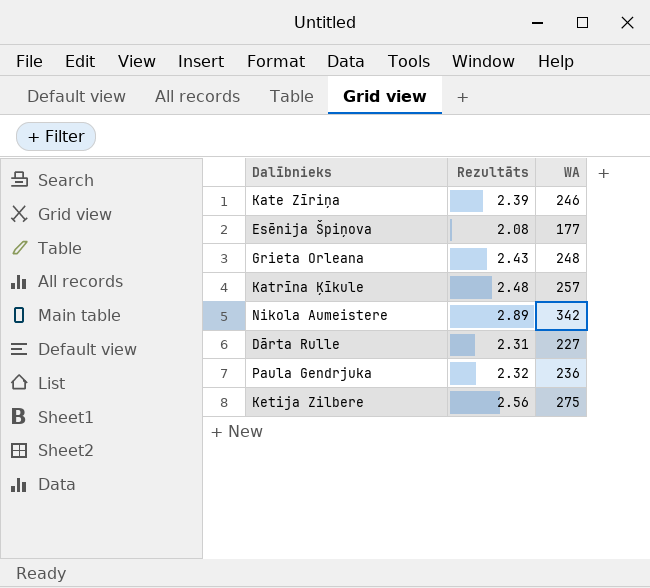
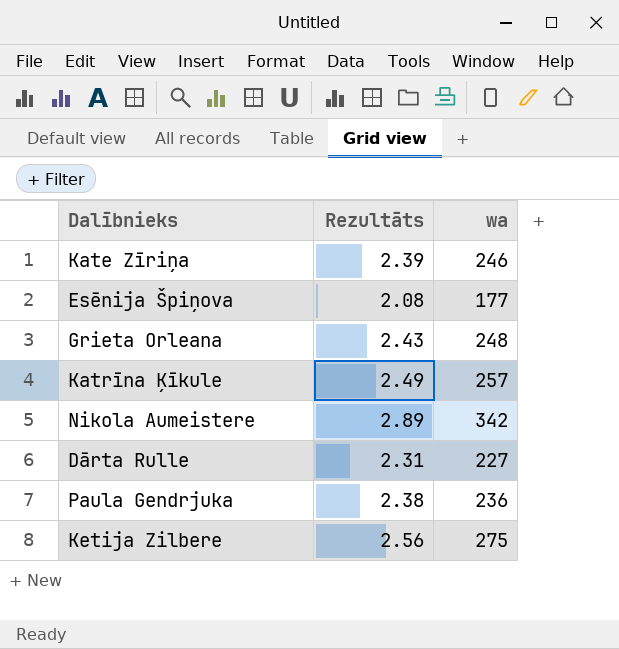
column name: WA -> wa
Katrīna Ķīkule | Rezultāts: 2.48 -> 2.49
Paula Gendrjuka | Rezultāts: 2.32 -> 2.38

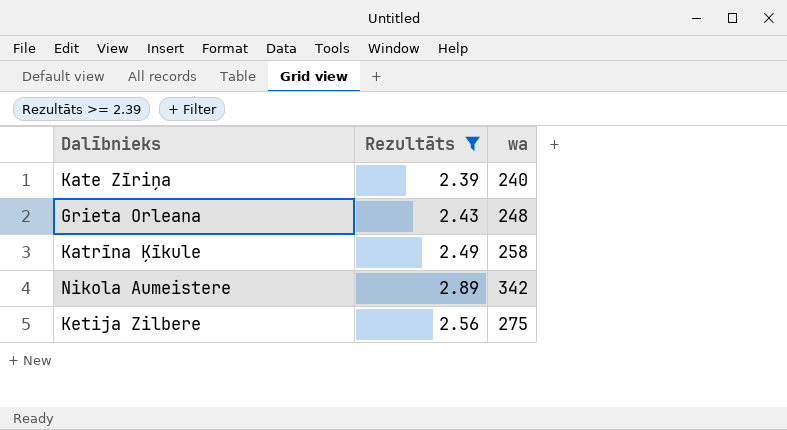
filter: none -> Rezultāts >= 2.39
Kate Zīriņa | wa: 246 -> 240
Katrīna Ķīkule | wa: 257 -> 258

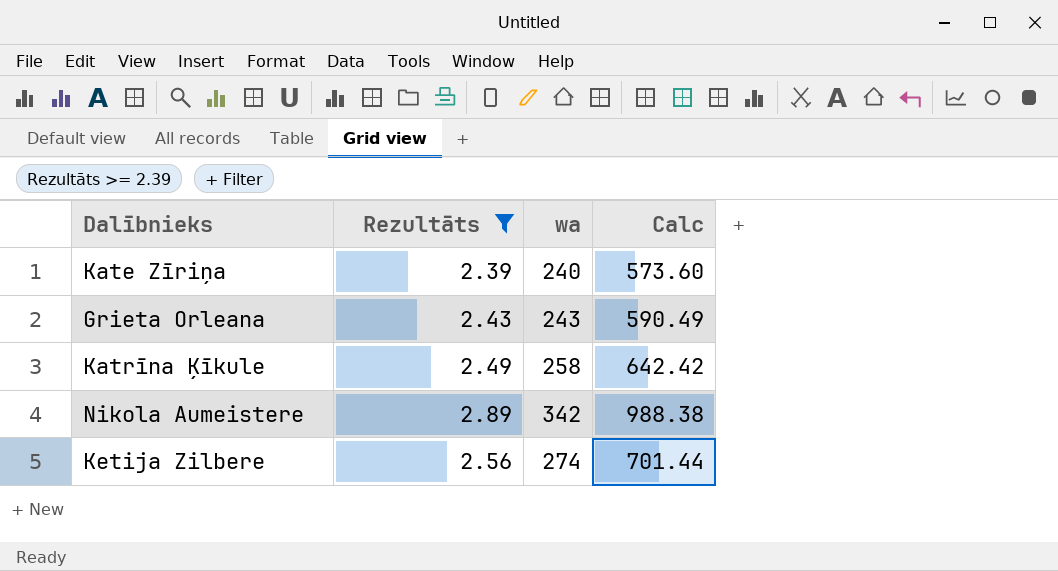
column Calc | formula: none -> [Rezultāts] * [wa]
Grieta Orleana | wa: 248 -> 243
Ketija Zilbere | wa: 275 -> 274

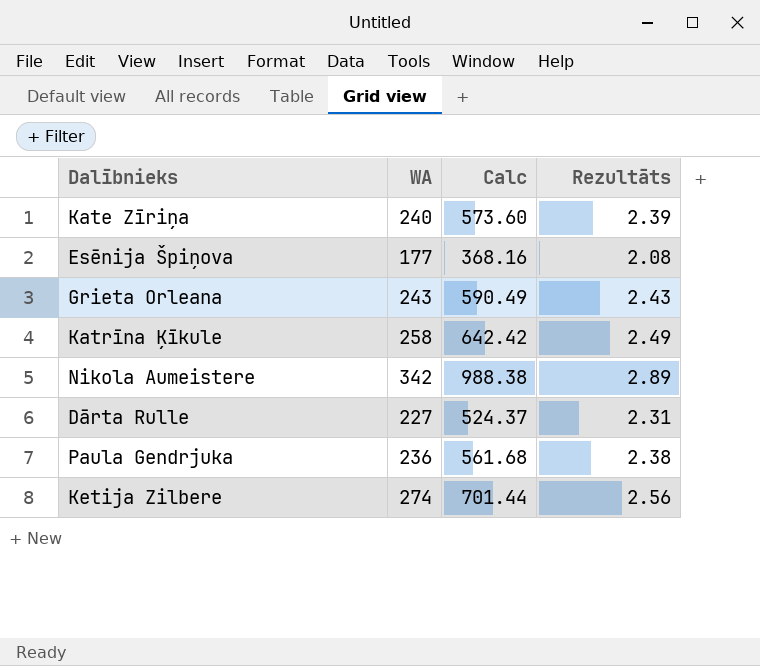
filter: Rezultāts >= 2.39 -> none
column name: wa -> WA
column Rezultāts | position: 2 -> 4

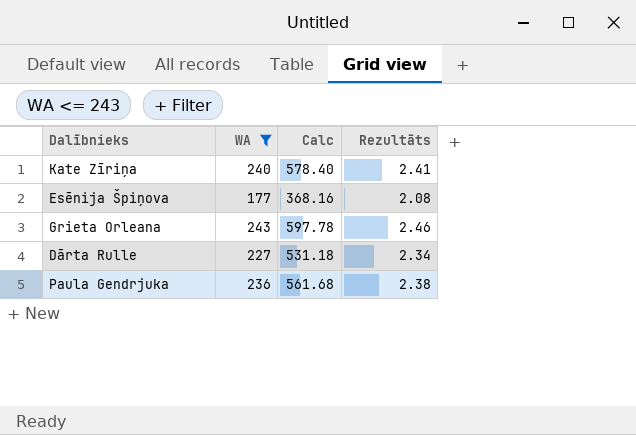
filter: none -> WA <= 243
Kate Zīriņa | Calc: 573.60 -> 578.40
Kate Zīriņa | Rezultāts: 2.39 -> 2.41
Grieta Orleana | Calc: 590.49 -> 597.78
Grieta Orleana | Rezultāts: 2.43 -> 2.46
Dārta Rulle | Calc: 524.37 -> 531.18
Dārta Rulle | Rezultāts: 2.31 -> 2.34

